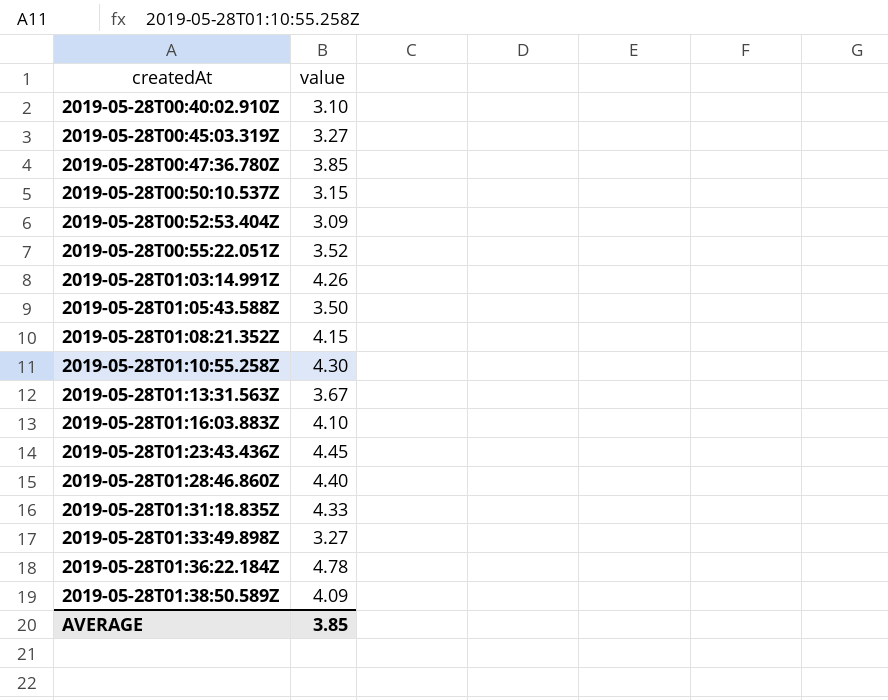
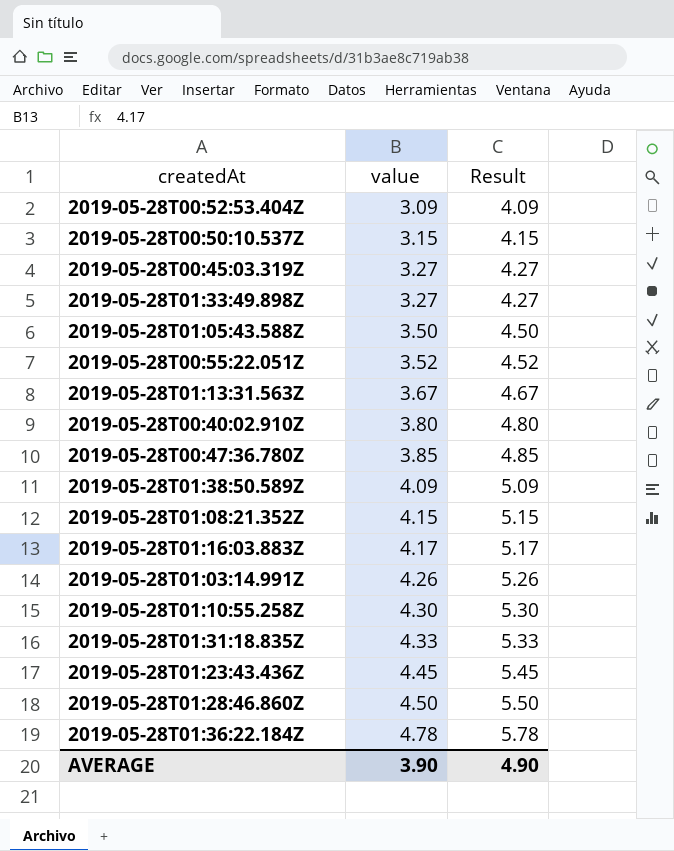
row order: createdAt ascending -> value ascending
column Result | formula: none -> [value] + 1
2019-05-28T00:40:02.910Z | value: 3.10 -> 3.80
2019-05-28T01:16:03.883Z | value: 4.10 -> 4.17
2019-05-28T01:28:46.860Z | value: 4.40 -> 4.50
AVERAGE | value: 3.85 -> 3.90

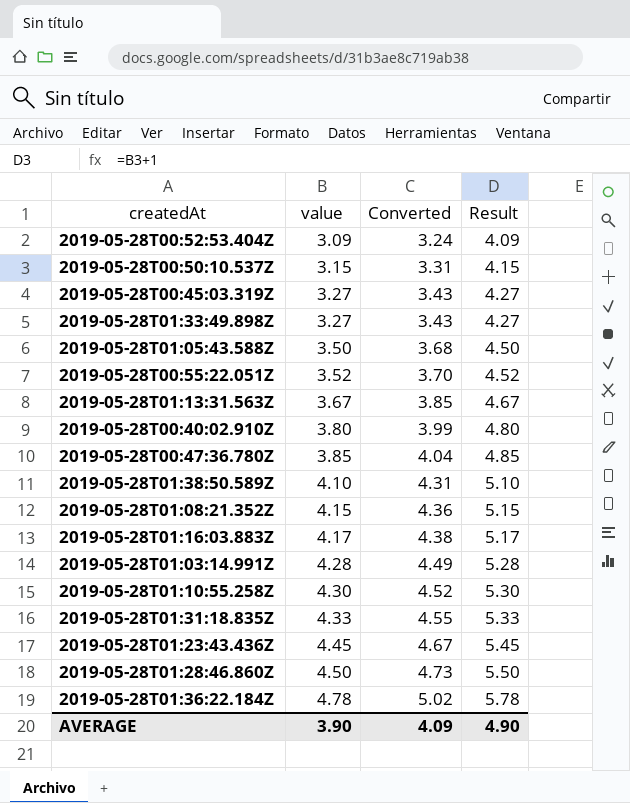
column Converted | formula: none -> [value] * 1.05
2019-05-28T01:38:50.589Z | value: 4.09 -> 4.10
2019-05-28T01:38:50.589Z | Result: 5.09 -> 5.10
2019-05-28T01:03:14.991Z | value: 4.26 -> 4.28
2019-05-28T01:03:14.991Z | Result: 5.26 -> 5.28

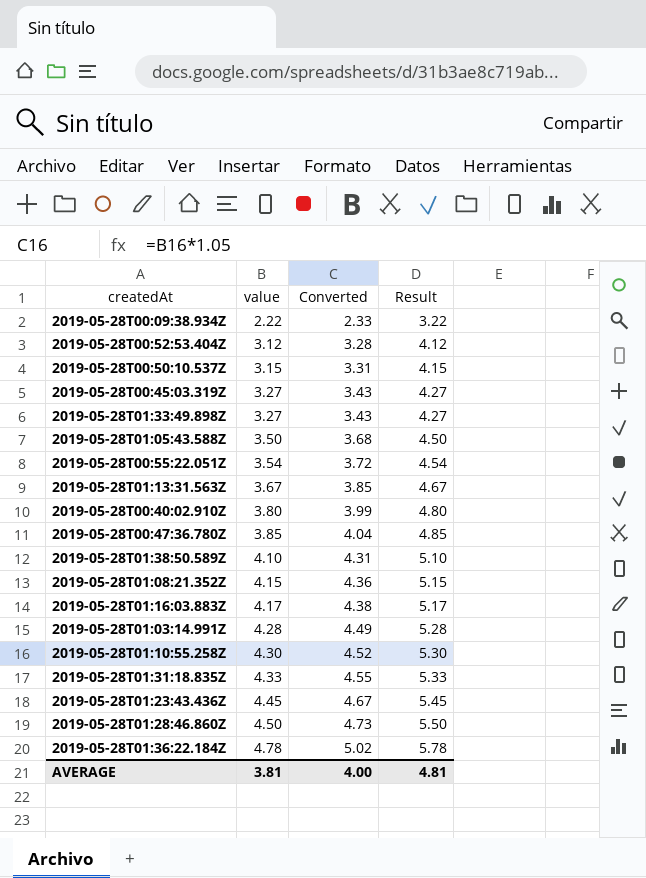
row 2019-05-28T00:09:38.934Z: none -> 2.22 | 2.33 | 3.22
2019-05-28T00:52:53.404Z | value: 3.09 -> 3.12
2019-05-28T00:52:53.404Z | Converted: 3.24 -> 3.28
2019-05-28T00:52:53.404Z | Result: 4.09 -> 4.12
2019-05-28T00:55:22.051Z | value: 3.52 -> 3.54
2019-05-28T00:55:22.051Z | Converted: 3.70 -> 3.72
2019-05-28T00:55:22.051Z | Result: 4.52 -> 4.54
AVERAGE | value: 3.90 -> 3.81
AVERAGE | Converted: 4.09 -> 4.00
AVERAGE | Result: 4.90 -> 4.81

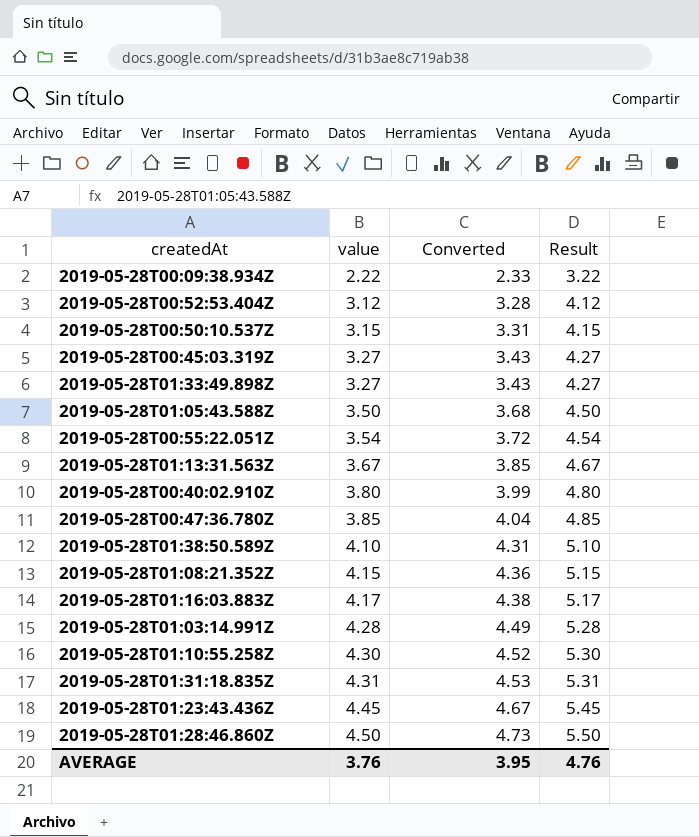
row 2019-05-28T01:36:22.184Z: 4.78 | 5.02 | 5.78 -> none
2019-05-28T01:31:18.835Z | value: 4.33 -> 4.31
2019-05-28T01:31:18.835Z | Converted: 4.55 -> 4.53
2019-05-28T01:31:18.835Z | Result: 5.33 -> 5.31
AVERAGE | value: 3.81 -> 3.76
AVERAGE | Converted: 4.00 -> 3.95
AVERAGE | Result: 4.81 -> 4.76

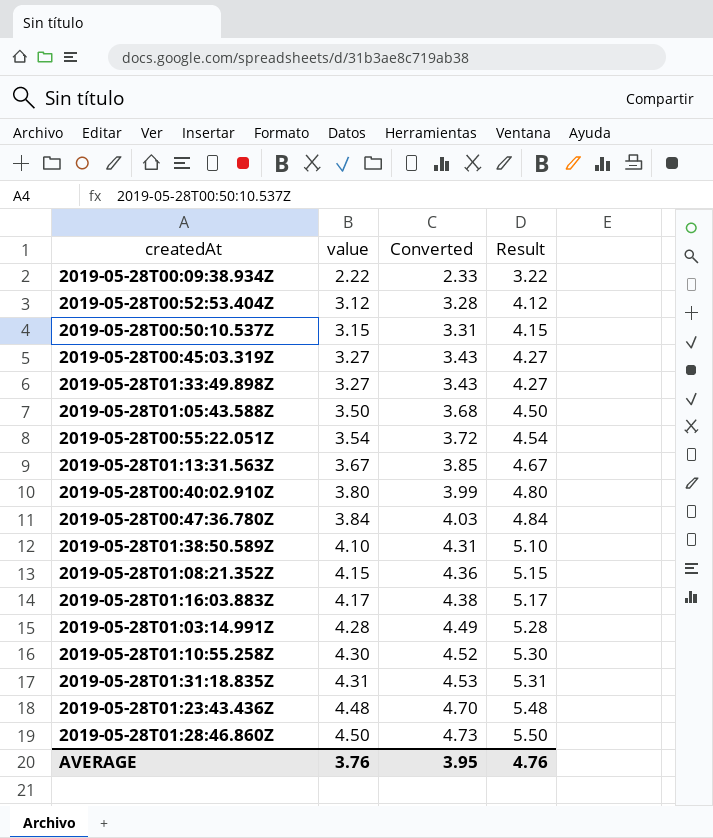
2019-05-28T00:47:36.780Z | value: 3.85 -> 3.84
2019-05-28T00:47:36.780Z | Converted: 4.04 -> 4.03
2019-05-28T00:47:36.780Z | Result: 4.85 -> 4.84
2019-05-28T01:23:43.436Z | value: 4.45 -> 4.48
2019-05-28T01:23:43.436Z | Converted: 4.67 -> 4.70
2019-05-28T01:23:43.436Z | Result: 5.45 -> 5.48

